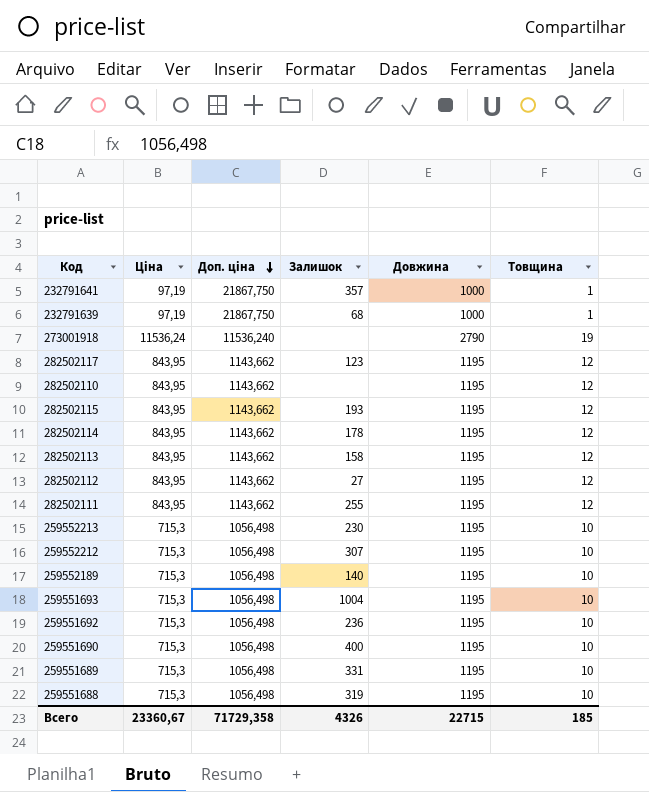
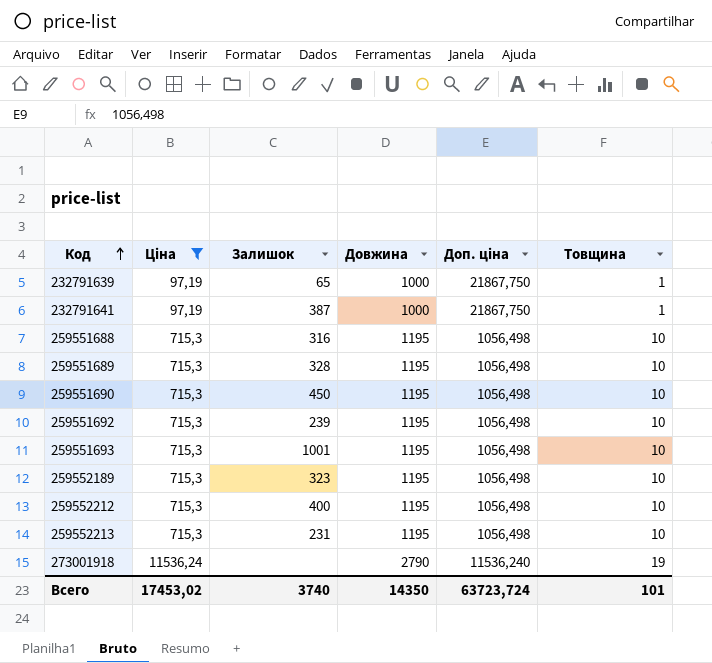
filter: none -> Ціна != 843,95
row order: Доп. ціна descending -> Код ascending
column Доп. ціна | position: 3 -> 5
232791639 | Залишок: 68 -> 65
232791641 | Залишок: 357 -> 387
259551688 | Залишок: 319 -> 316
259551689 | Залишок: 331 -> 328
259551690 | Залишок: 400 -> 450
259551692 | Залишок: 236 -> 239
259551693 | Залишок: 1004 -> 1001
259552189 | Залишок: 140 -> 323
259552212 | Залишок: 307 -> 400
259552213 | Залишок: 230 -> 231
Всего | Ціна: 23360,67 -> 17453,02
Всего | Залишок: 4326 -> 3740
Всего | Довжина: 22715 -> 14350
Всего | Доп. ціна: 71729,358 -> 63723,724
Всего | Товщина: 185 -> 101

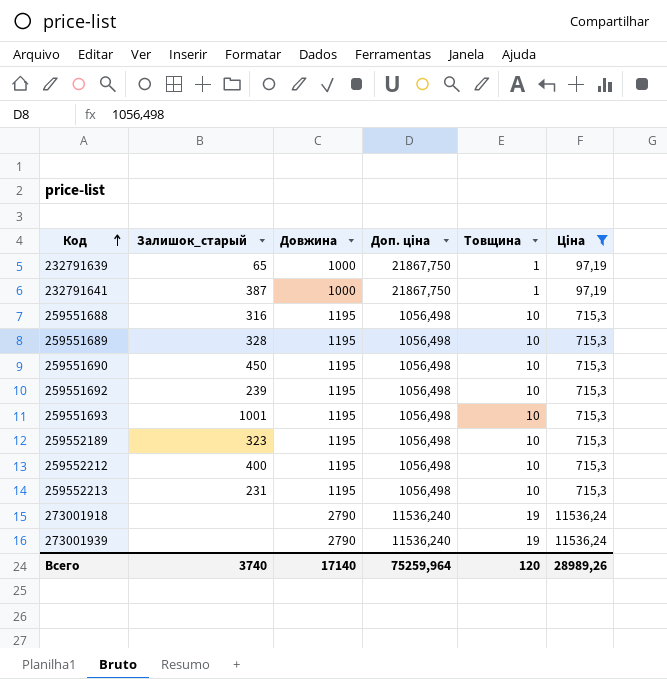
column name: Залишок -> Залишок_старый
column Ціна | position: 2 -> 6
row 273001939: none -> none | 2790 | 11536,240 | 19 | 11536,24
Всего | Довжина: 14350 -> 17140
Всего | Доп. ціна: 63723,724 -> 75259,964
Всего | Товщина: 101 -> 120
Всего | Ціна: 17453,02 -> 28989,26

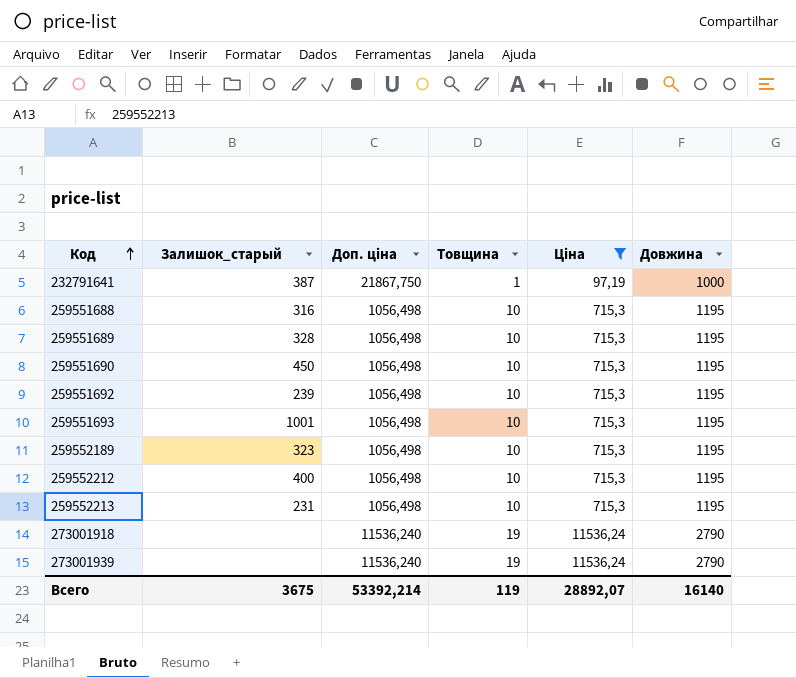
column Довжина | position: 3 -> 6
row 232791639: 65 | 1000 | 21867,750 | 1 | 97,19 -> none
Всего | Залишок_старый: 3740 -> 3675
Всего | Доп. ціна: 75259,964 -> 53392,214
Всего | Товщина: 120 -> 119
Всего | Ціна: 28989,26 -> 28892,07
Всего | Довжина: 17140 -> 16140

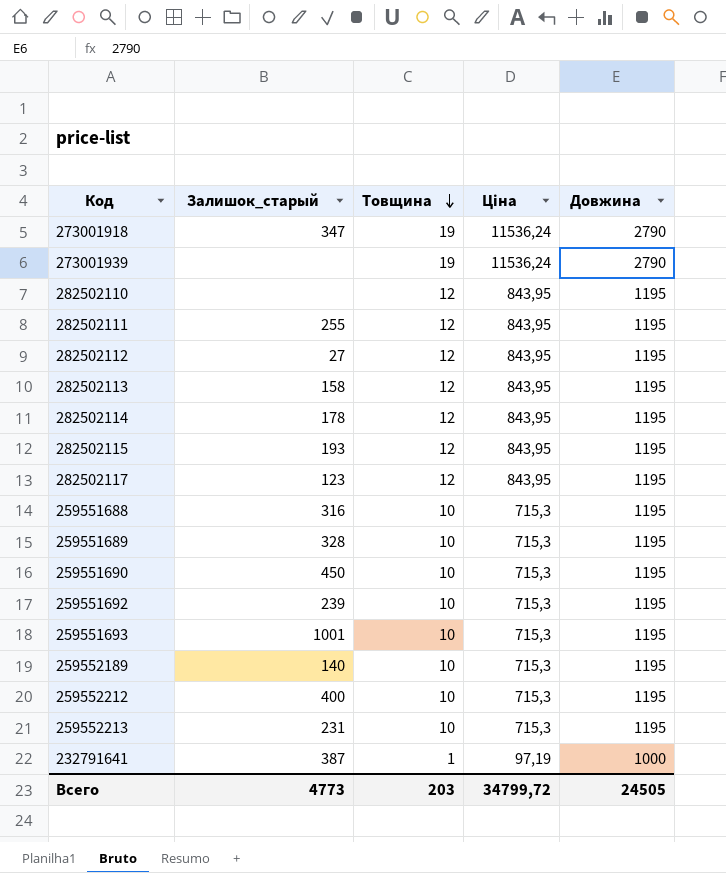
filter: Ціна != 843,95 -> none
row order: Код ascending -> Товщина descending
column Доп. ціна | position: 3 -> none
273001918 | Залишок_старый: none -> 347
259552189 | Залишок_старый: 323 -> 140
Всего | Залишок_старый: 3675 -> 4773
Всего | Товщина: 119 -> 203
Всего | Ціна: 28892,07 -> 34799,72
Всего | Довжина: 16140 -> 24505

